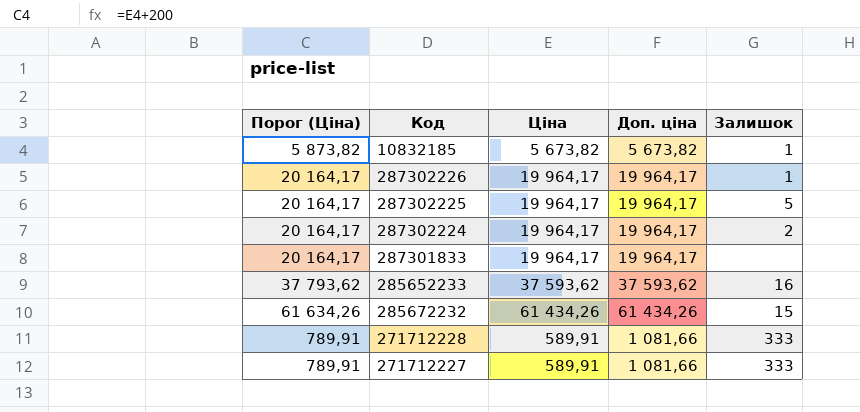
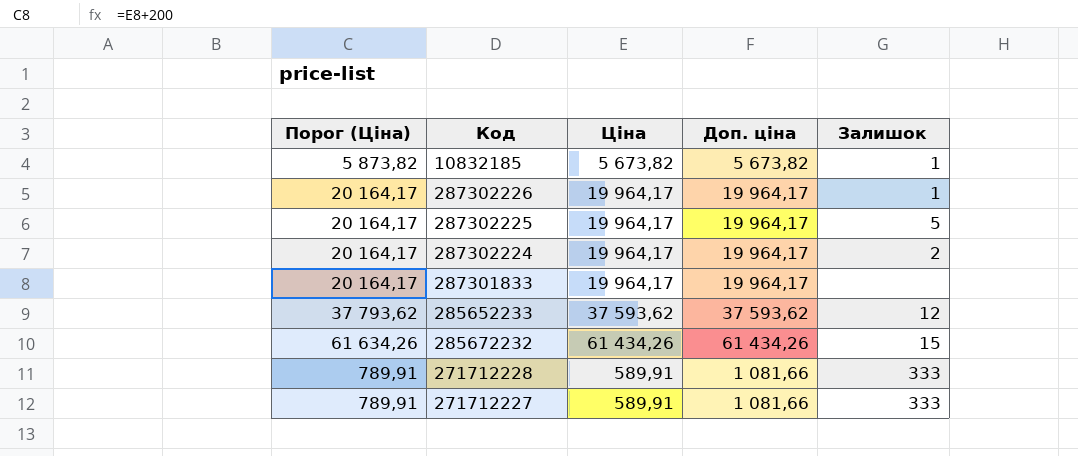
285652233 | Залишок: 16 -> 12

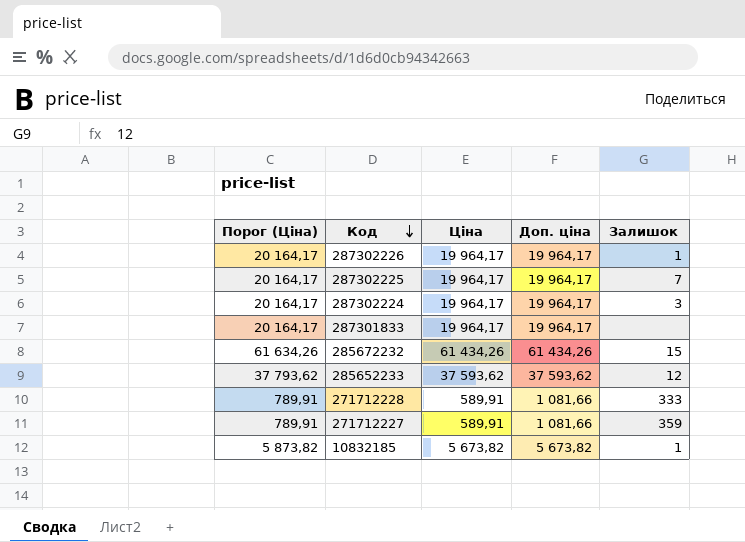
row order: none -> Код descending
287302225 | Залишок: 5 -> 7
287302224 | Залишок: 2 -> 3
271712227 | Залишок: 333 -> 359

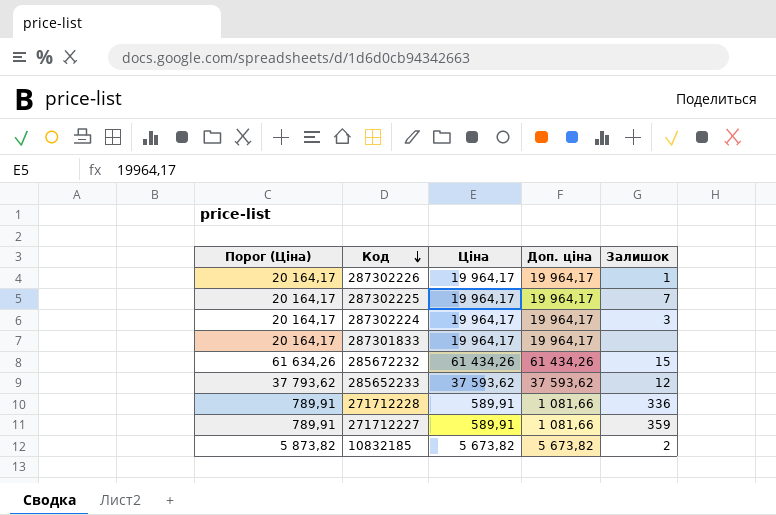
271712228 | Залишок: 333 -> 336
10832185 | Залишок: 1 -> 2

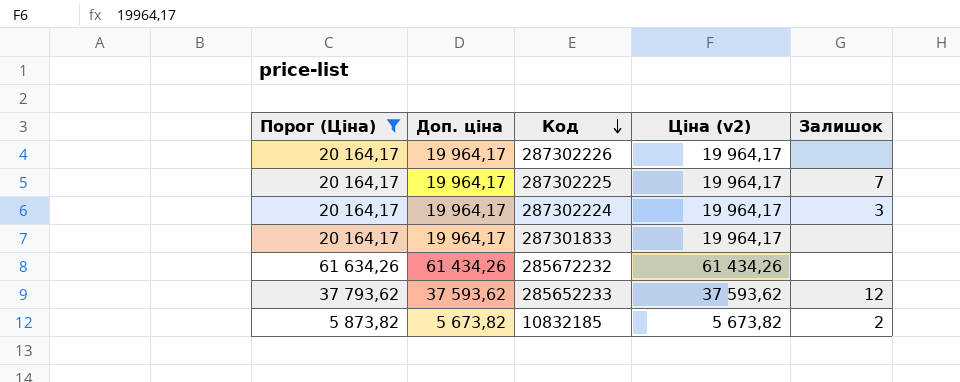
filter: none -> Порог (Ціна) != 789,91
column Доп. ціна | position: 4 -> 2
column name: Ціна -> Ціна (v2)
287302226 | Залишок: 1 -> none
285672232 | Залишок: 15 -> none

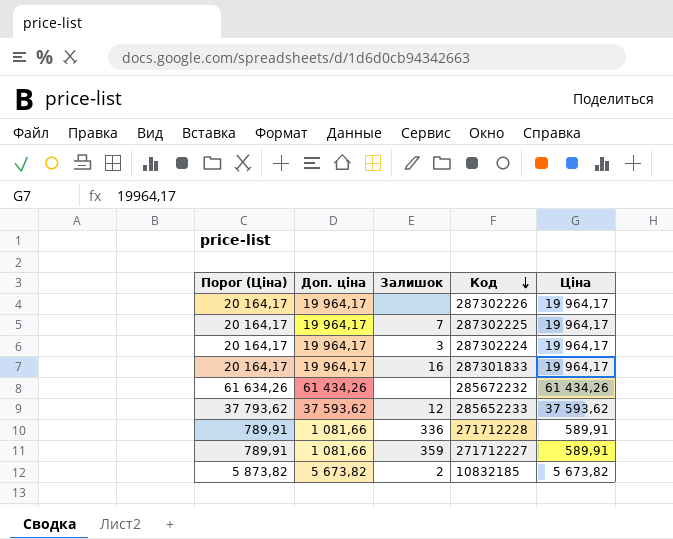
filter: Порог (Ціна) != 789,91 -> none
column Залишок | position: 5 -> 3
column name: Ціна (v2) -> Ціна
287301833 | Залишок: none -> 16

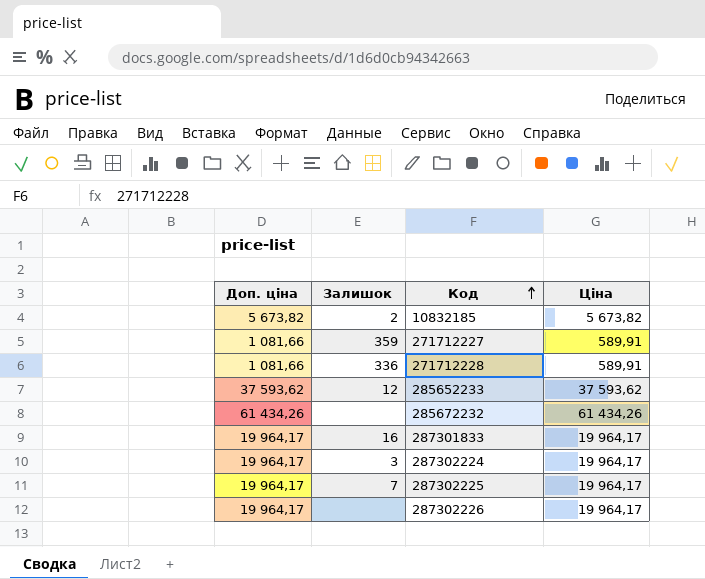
row order: Код descending -> Код ascending
column Порог (Ціна) | formula: [Ціна] + 200 -> none

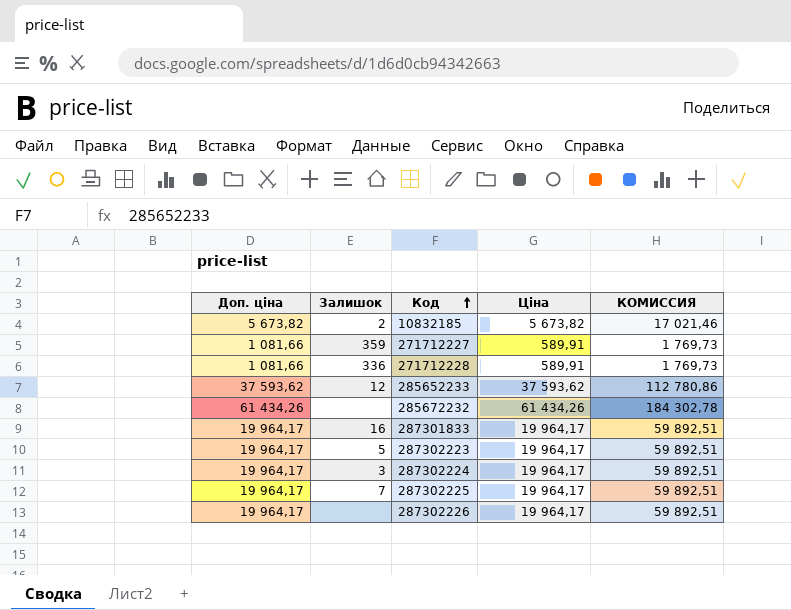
column КОМИССИЯ | formula: none -> [Ціна] * 3
row 287302223: none -> 19 964,17 | 5 | 19 964,17 | 59 892,51

